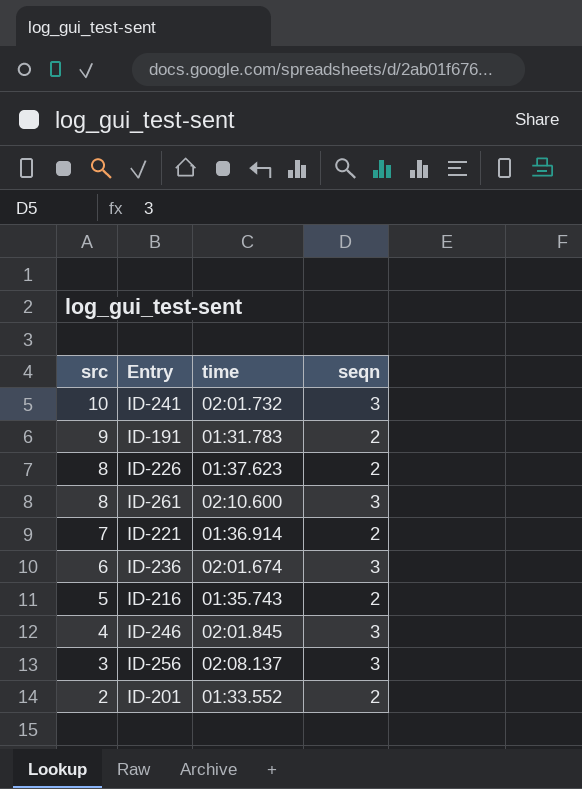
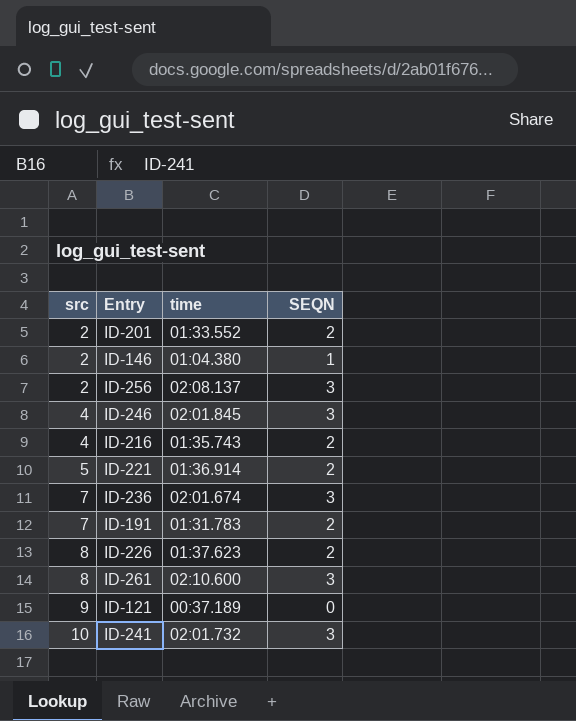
row order: src descending -> src ascending
column name: seqn -> SEQN
row ID-146: none -> 2 | 01:04.380 | 1
ID-256 | src: 3 -> 2
ID-216 | src: 5 -> 4
ID-221 | src: 7 -> 5
ID-236 | src: 6 -> 7
ID-191 | src: 9 -> 7
row ID-121: none -> 9 | 00:37.189 | 0

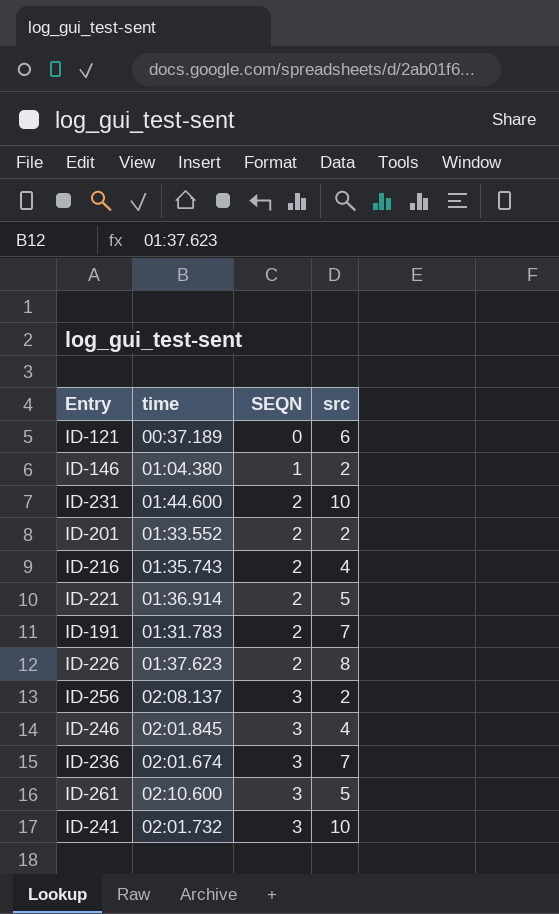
row order: src ascending -> SEQN ascending
column src | position: 1 -> 4
ID-121 | src: 9 -> 6
row ID-231: none -> 01:44.600 | 2 | 10
ID-261 | src: 8 -> 5

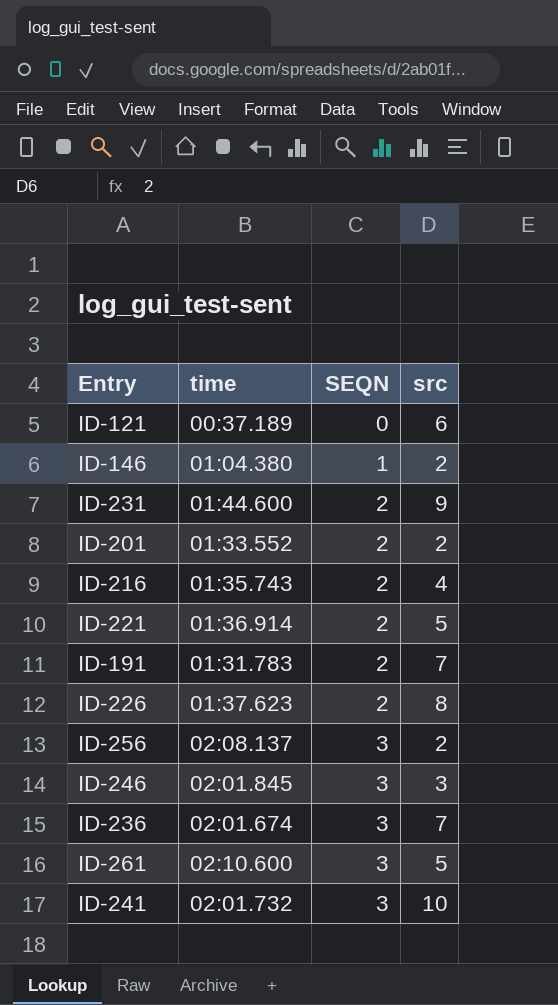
ID-231 | src: 10 -> 9
ID-246 | src: 4 -> 3

